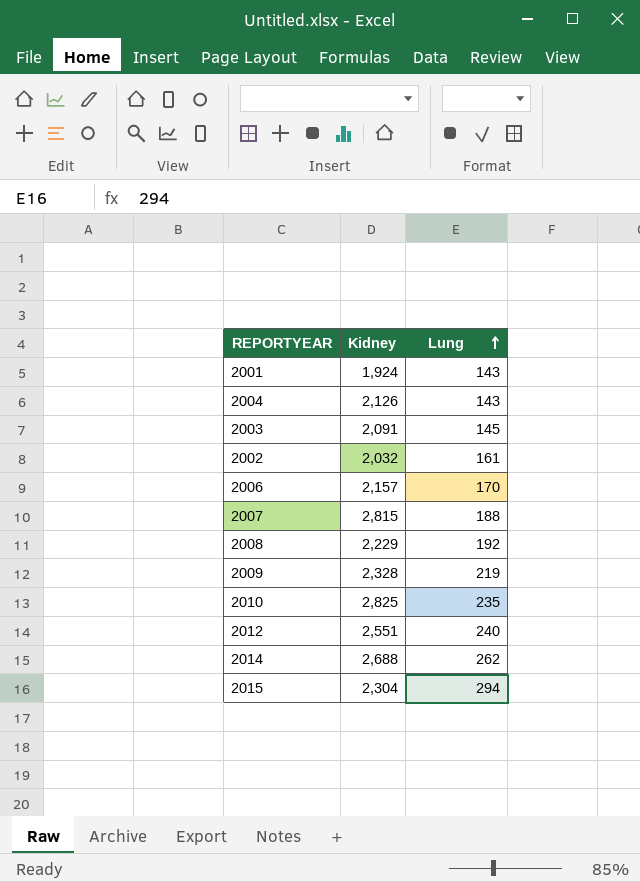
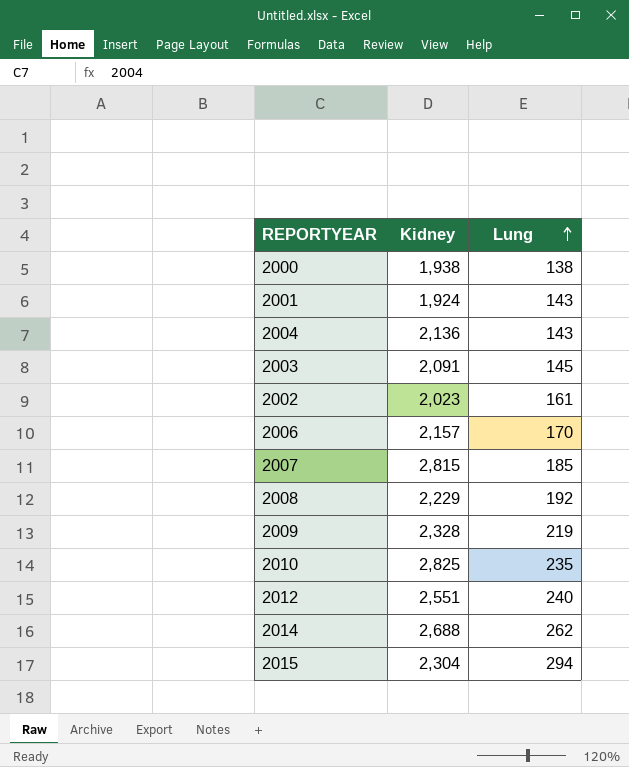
row 2000: none -> 1,938 | 138
2004 | Kidney: 2,126 -> 2,136
2002 | Kidney: 2,032 -> 2,023
2007 | Lung: 188 -> 185

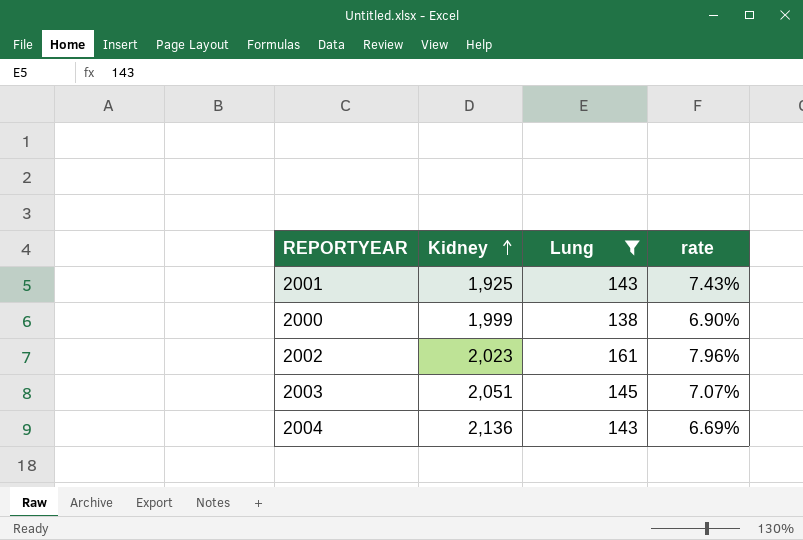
filter: none -> Lung <= 161
row order: Lung ascending -> Kidney ascending
column rate | formula: none -> [Lung] / [Kidney]
2001 | Kidney: 1,924 -> 1,925
2000 | Kidney: 1,938 -> 1,999
2003 | Kidney: 2,091 -> 2,051

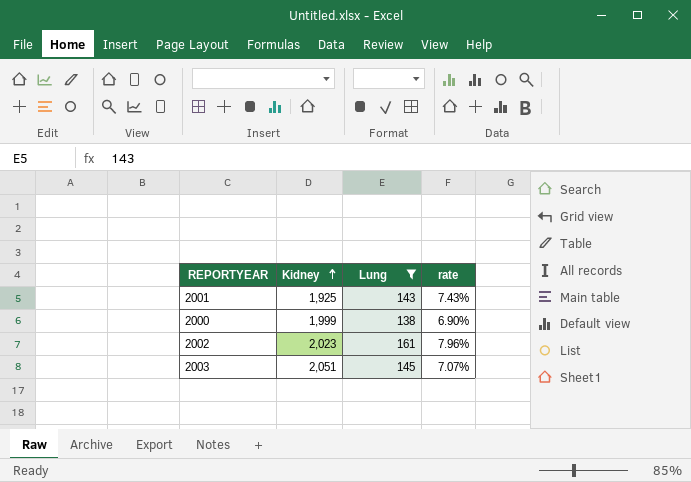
row 2004: 2,136 | 143 | 6.69% -> none

